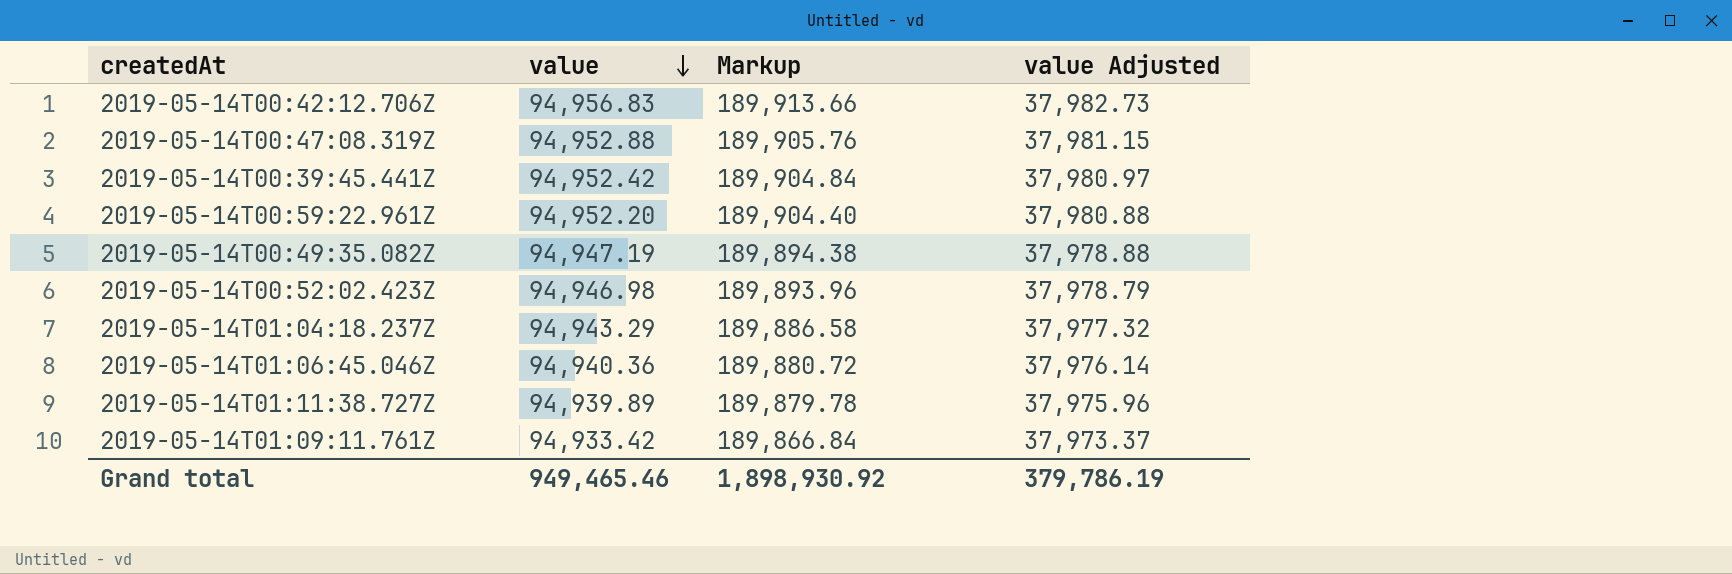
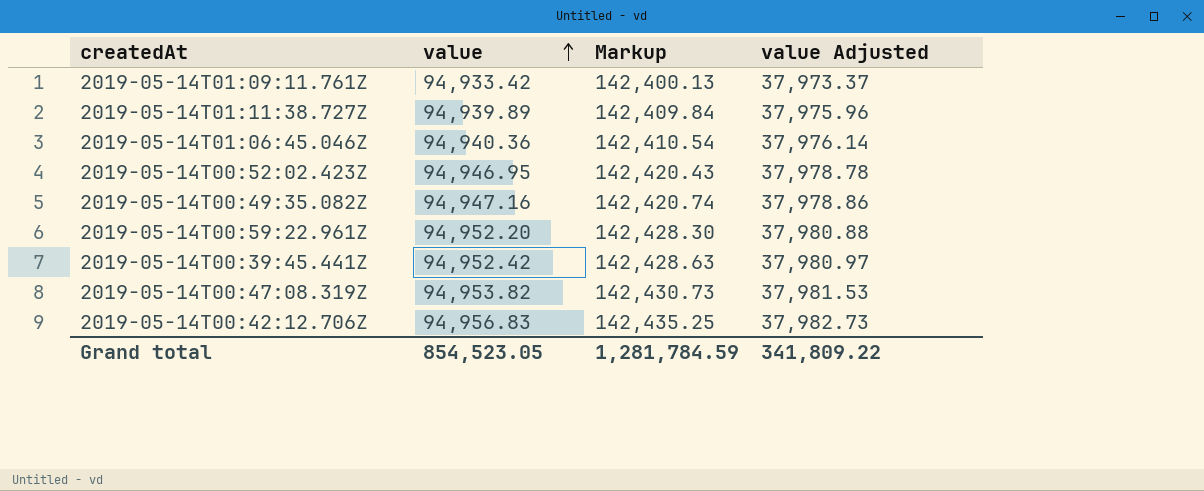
row order: value descending -> value ascending
column Markup | formula: [value] * 2 -> [value] * 1.5
row 2019-05-14T01:04:18.237Z: 94,943.29 | 189,886.58 | 37,977.32 -> none
2019-05-14T00:52:02.423Z | value: 94,946.98 -> 94,946.95
2019-05-14T00:52:02.423Z | value Adjusted: 37,978.79 -> 37,978.78
2019-05-14T00:49:35.082Z | value: 94,947.19 -> 94,947.16
2019-05-14T00:49:35.082Z | value Adjusted: 37,978.88 -> 37,978.86
2019-05-14T00:47:08.319Z | value: 94,952.88 -> 94,953.82
2019-05-14T00:47:08.319Z | value Adjusted: 37,981.15 -> 37,981.53
Grand total | value: 949,465.46 -> 854,523.05
Grand total | Markup: 1,898,930.92 -> 1,281,784.59
Grand total | value Adjusted: 379,786.19 -> 341,809.22

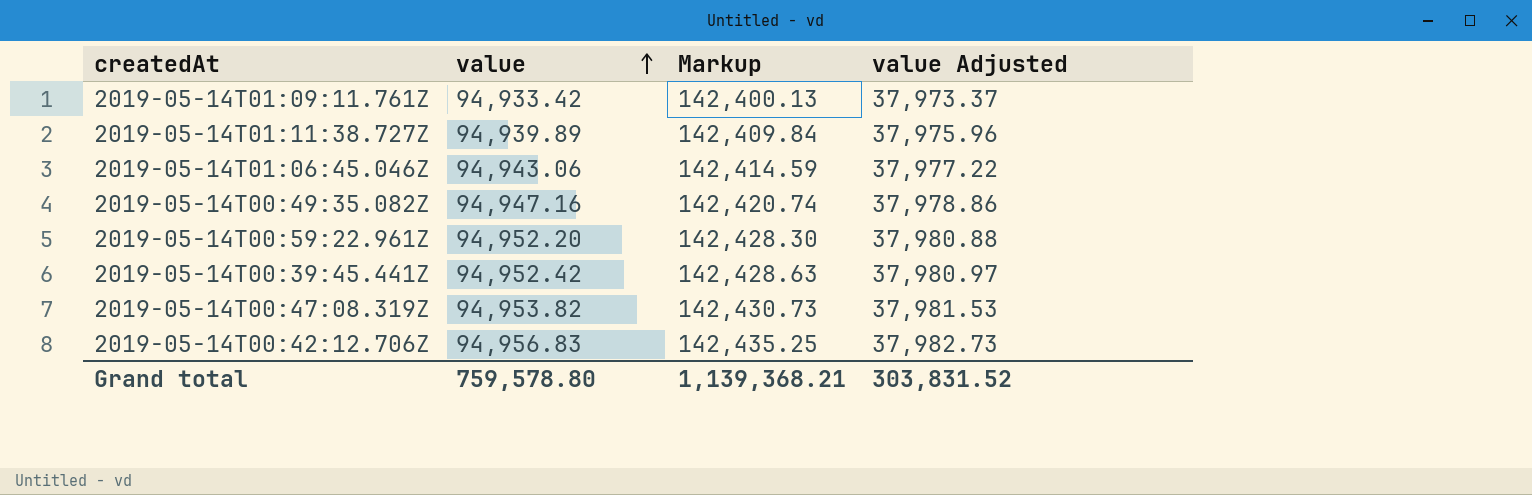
row 2019-05-14T00:52:02.423Z: 94,946.95 | 142,420.43 | 37,978.78 -> none
2019-05-14T01:06:45.046Z | value: 94,940.36 -> 94,943.06
2019-05-14T01:06:45.046Z | Markup: 142,410.54 -> 142,414.59
2019-05-14T01:06:45.046Z | value Adjusted: 37,976.14 -> 37,977.22
Grand total | value: 854,523.05 -> 759,578.80
Grand total | Markup: 1,281,784.59 -> 1,139,368.21
Grand total | value Adjusted: 341,809.22 -> 303,831.52

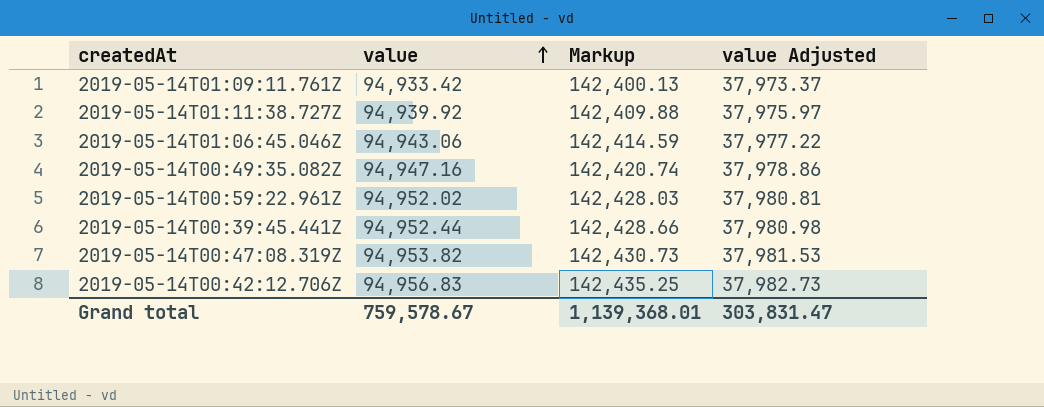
2019-05-14T01:11:38.727Z | value: 94,939.89 -> 94,939.92
2019-05-14T01:11:38.727Z | Markup: 142,409.84 -> 142,409.88
2019-05-14T01:11:38.727Z | value Adjusted: 37,975.96 -> 37,975.97
2019-05-14T00:59:22.961Z | value: 94,952.20 -> 94,952.02
2019-05-14T00:59:22.961Z | Markup: 142,428.30 -> 142,428.03
2019-05-14T00:59:22.961Z | value Adjusted: 37,980.88 -> 37,980.81
2019-05-14T00:39:45.441Z | value: 94,952.42 -> 94,952.44
2019-05-14T00:39:45.441Z | Markup: 142,428.63 -> 142,428.66
2019-05-14T00:39:45.441Z | value Adjusted: 37,980.97 -> 37,980.98
Grand total | value: 759,578.80 -> 759,578.67
Grand total | Markup: 1,139,368.21 -> 1,139,368.01
Grand total | value Adjusted: 303,831.52 -> 303,831.47

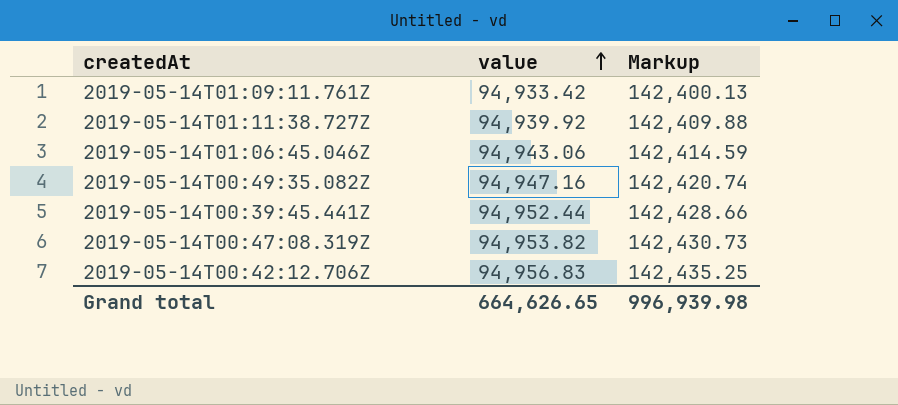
column value Adjusted | formula: [value] * 0.4 -> none
row 2019-05-14T00:59:22.961Z: 94,952.02 | 142,428.03 | 37,980.81 -> none
Grand total | value: 759,578.67 -> 664,626.65
Grand total | Markup: 1,139,368.01 -> 996,939.98

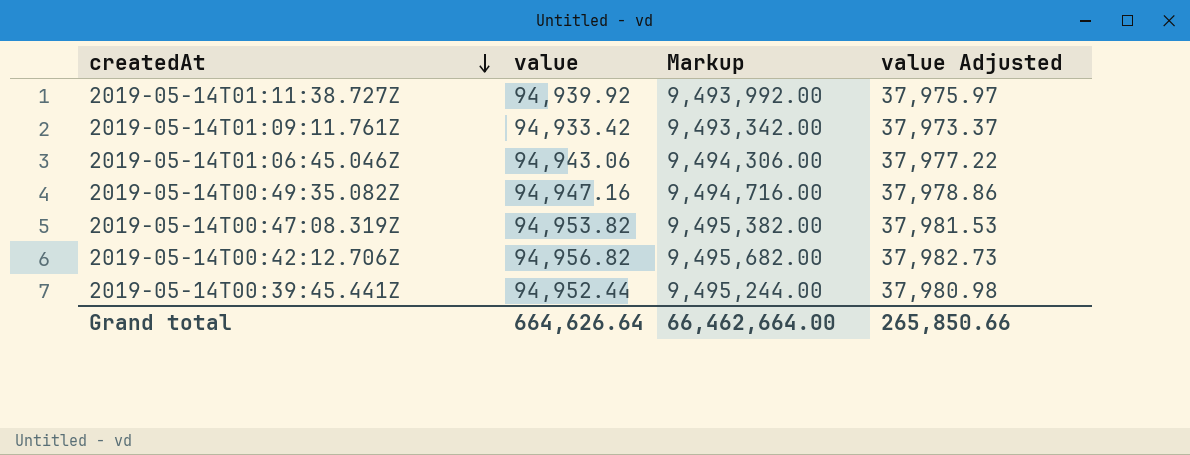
row order: value ascending -> createdAt descending
column Markup | formula: [value] * 1.5 -> [value] * 100
column value Adjusted | formula: none -> [value] * 0.4
2019-05-14T00:42:12.706Z | value: 94,956.83 -> 94,956.82
Grand total | value: 664,626.65 -> 664,626.64
Grand total | Markup: 996,939.98 -> 66,462,664.00

